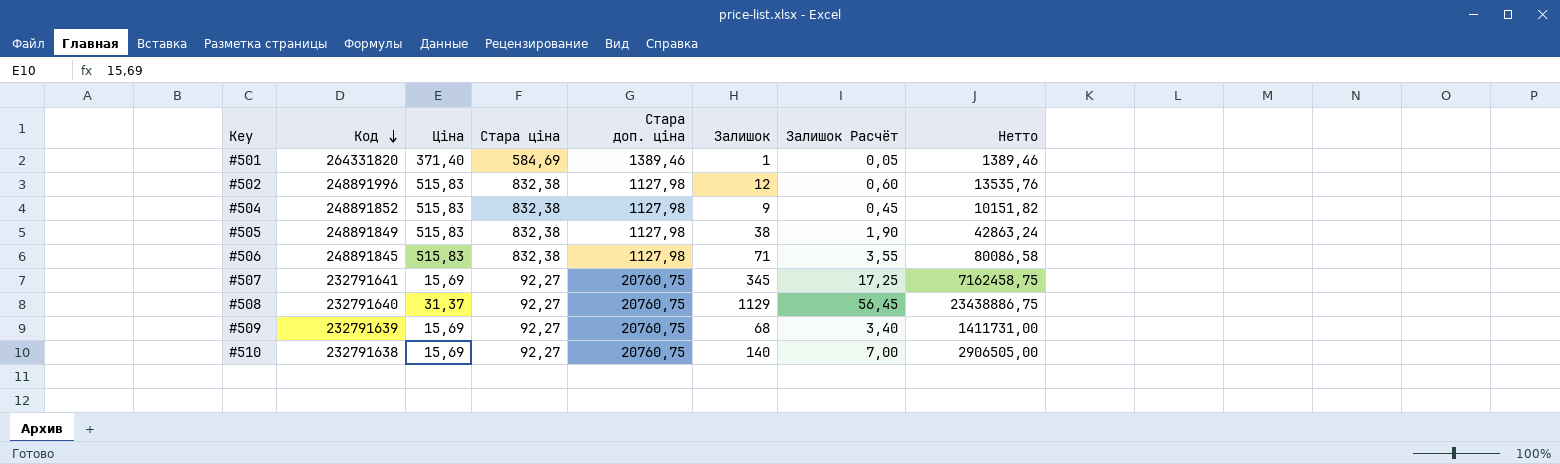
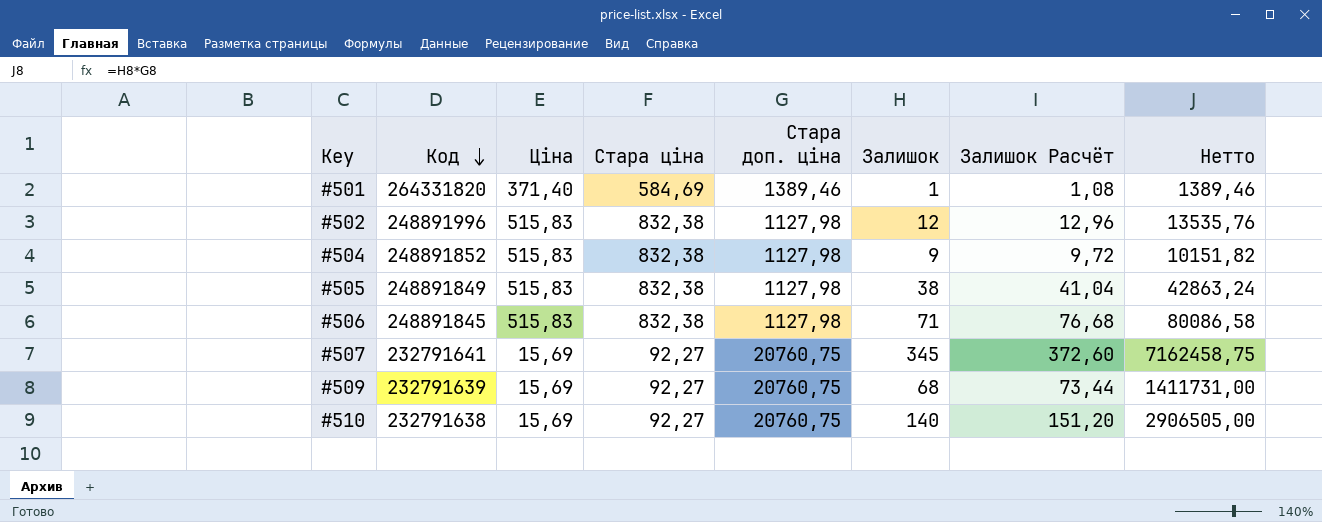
column Залишок Расчёт | formula: [Залишок] * 0,05 -> [Залишок] * 1,08
row #508: 232791640 | 31,37 | 92,27 | 20760,75 | 1129 | 56,45 | 23438886,75 -> none

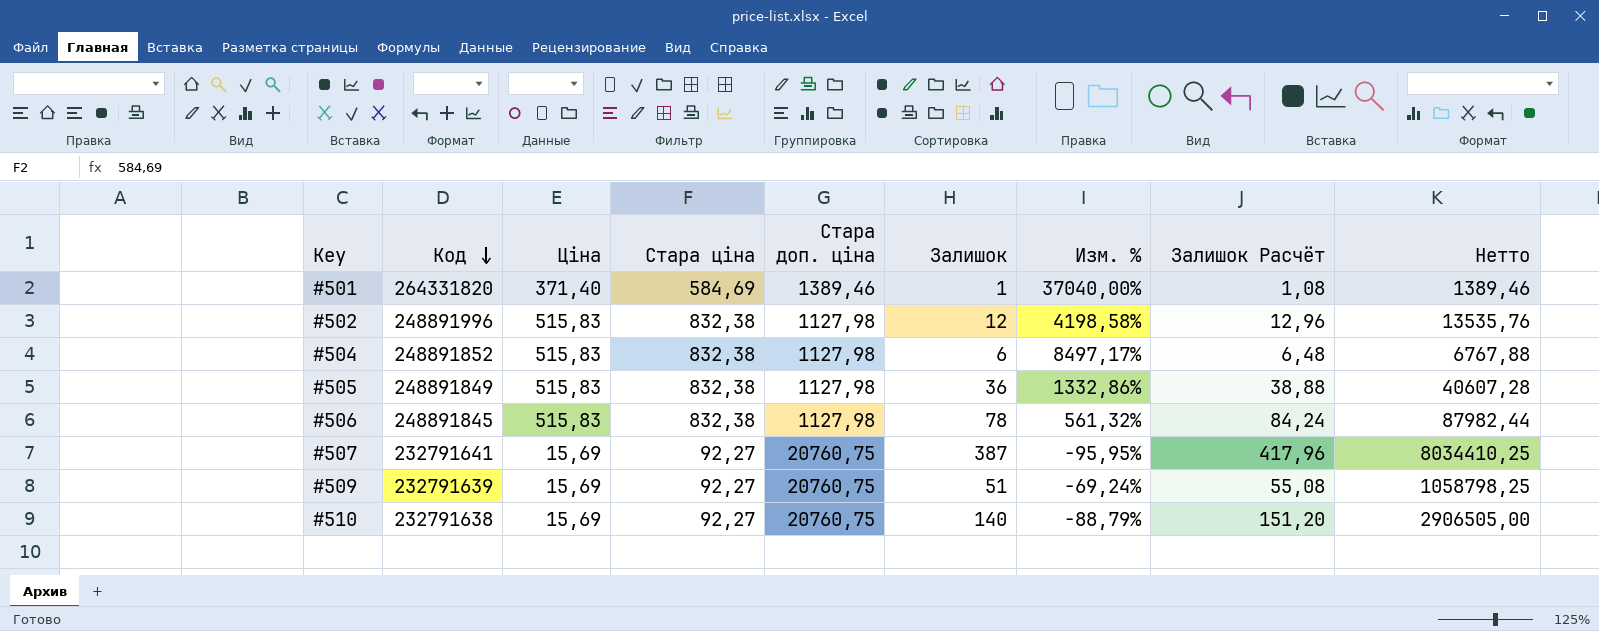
column Изм. % | formula: none -> ([Ціна] - [Залишок]) / [Залишок]
#504 | Залишок: 9 -> 6
#504 | Залишок Расчёт: 9,72 -> 6,48
#504 | Нетто: 10151,82 -> 6767,88
#505 | Залишок: 38 -> 36
#505 | Залишок Расчёт: 41,04 -> 38,88
#505 | Нетто: 42863,24 -> 40607,28
#506 | Залишок: 71 -> 78
#506 | Залишок Расчёт: 76,68 -> 84,24
#506 | Нетто: 80086,58 -> 87982,44
#507 | Залишок: 345 -> 387
#507 | Залишок Расчёт: 372,60 -> 417,96
#507 | Нетто: 7162458,75 -> 8034410,25
#509 | Залишок: 68 -> 51
#509 | Залишок Расчёт: 73,44 -> 55,08
#509 | Нетто: 1411731,00 -> 1058798,25

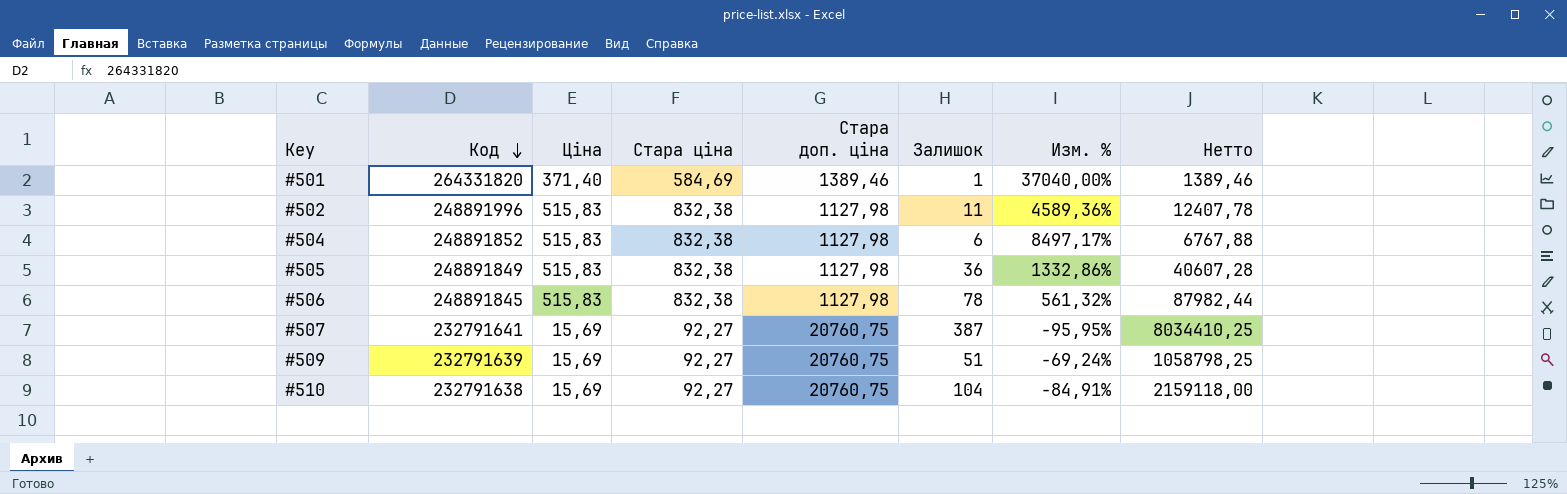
column Залишок Расчёт | formula: [Залишок] * 1,08 -> none
#502 | Залишок: 12 -> 11
#502 | Изм. %: 4198,58% -> 4589,36%
#502 | Нетто: 13535,76 -> 12407,78
#510 | Залишок: 140 -> 104
#510 | Изм. %: -88,79% -> -84,91%
#510 | Нетто: 2906505,00 -> 2159118,00

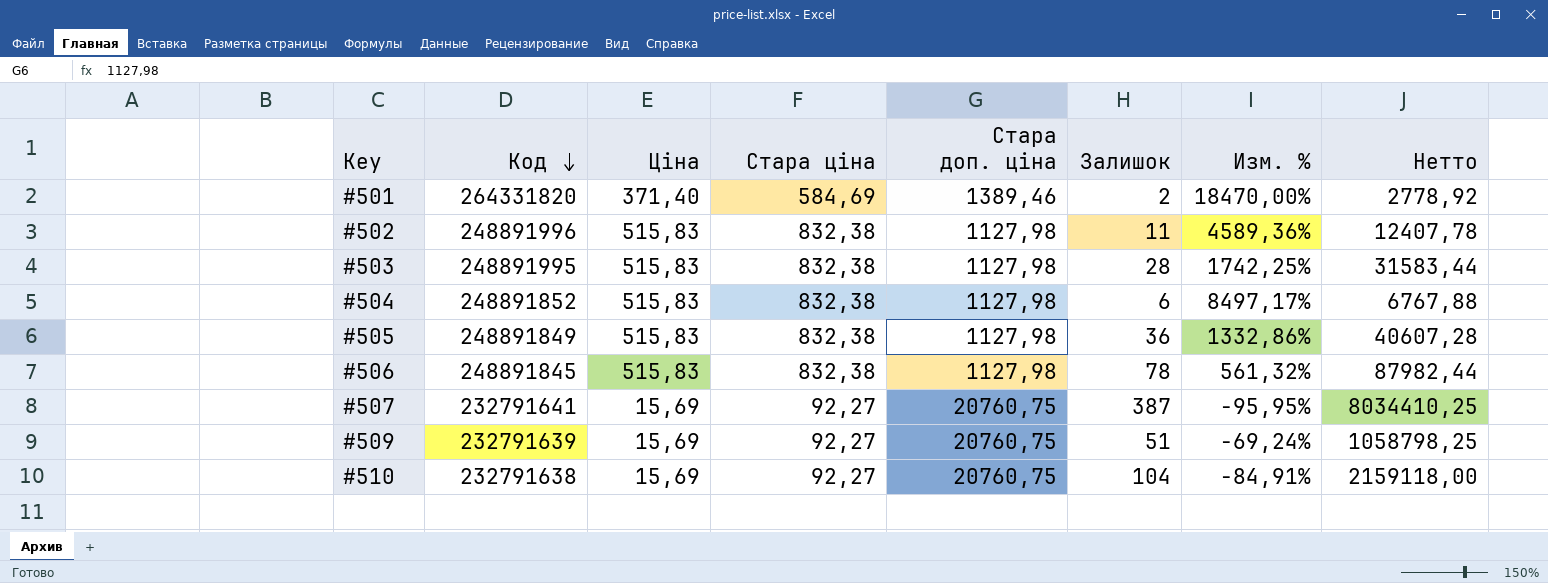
#501 | Залишок: 1 -> 2
#501 | Изм. %: 37040,00% -> 18470,00%
#501 | Нетто: 1389,46 -> 2778,92
row #503: none -> 248891995 | 515,83 | 832,38 | 1127,98 | 28 | 1742,25% | 31583,44

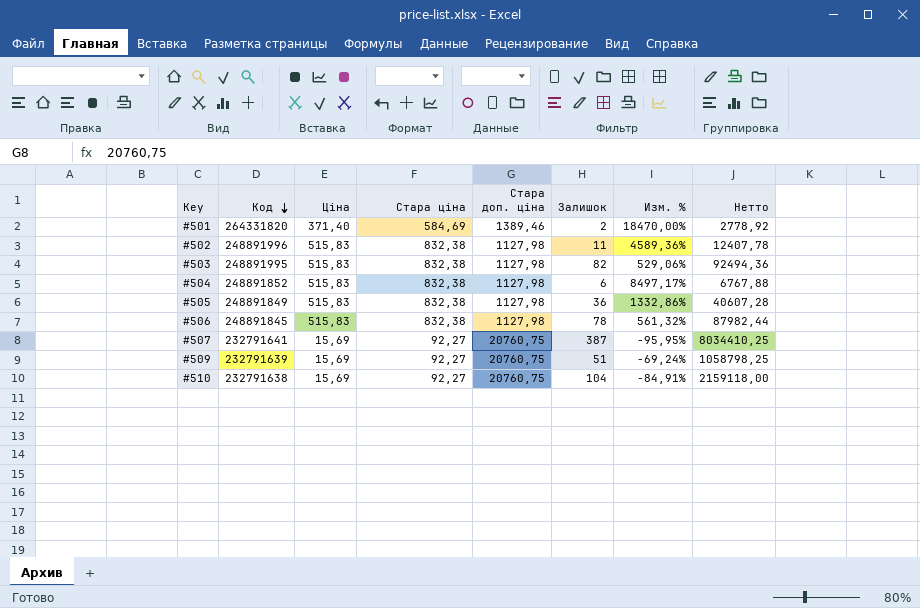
#503 | Залишок: 28 -> 82
#503 | Изм. %: 1742,25% -> 529,06%
#503 | Нетто: 31583,44 -> 92494,36

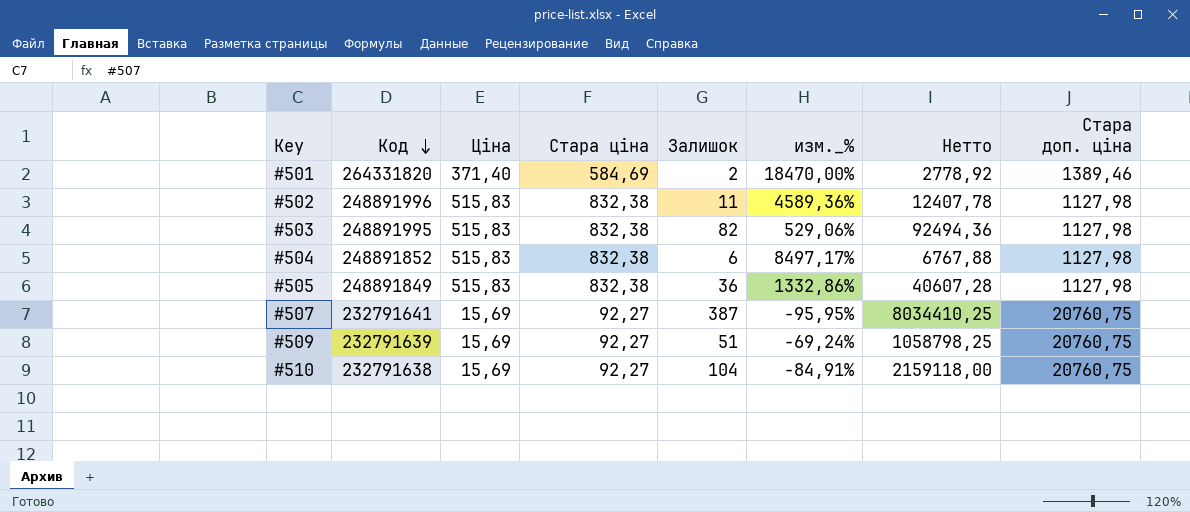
column name: Изм. % -> изм._%
column Стара доп. ціна | position: 5 -> 8
row #506: 248891845 | 515,83 | 832,38 | 1127,98 | 78 | 561,32% | 87982,44 -> none

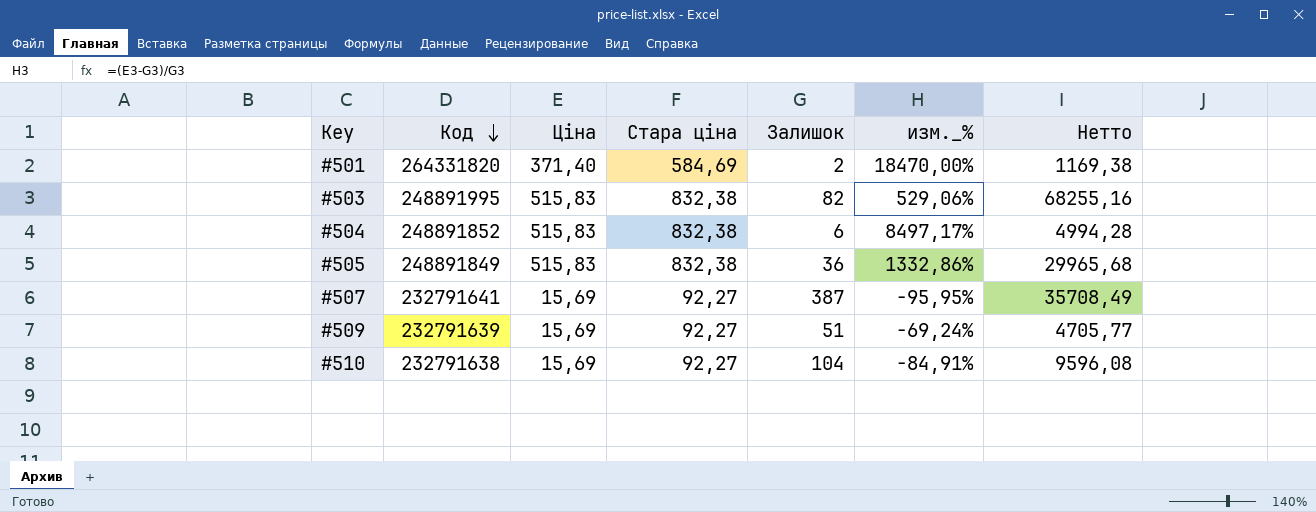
column Стара доп. ціна | position: 8 -> none
column Нетто | formula: [Залишок] * [Стара доп. ціна] -> [Стара ціна] * [Залишок]
row #502: 248891996 | 515,83 | 832,38 | 11 | 4589,36% | 12407,78 | 1127,98 -> none

